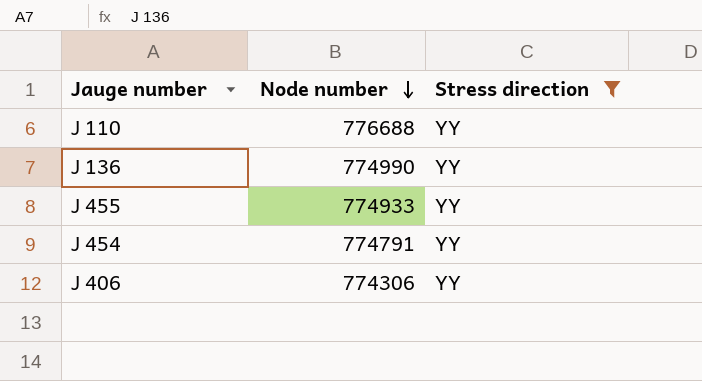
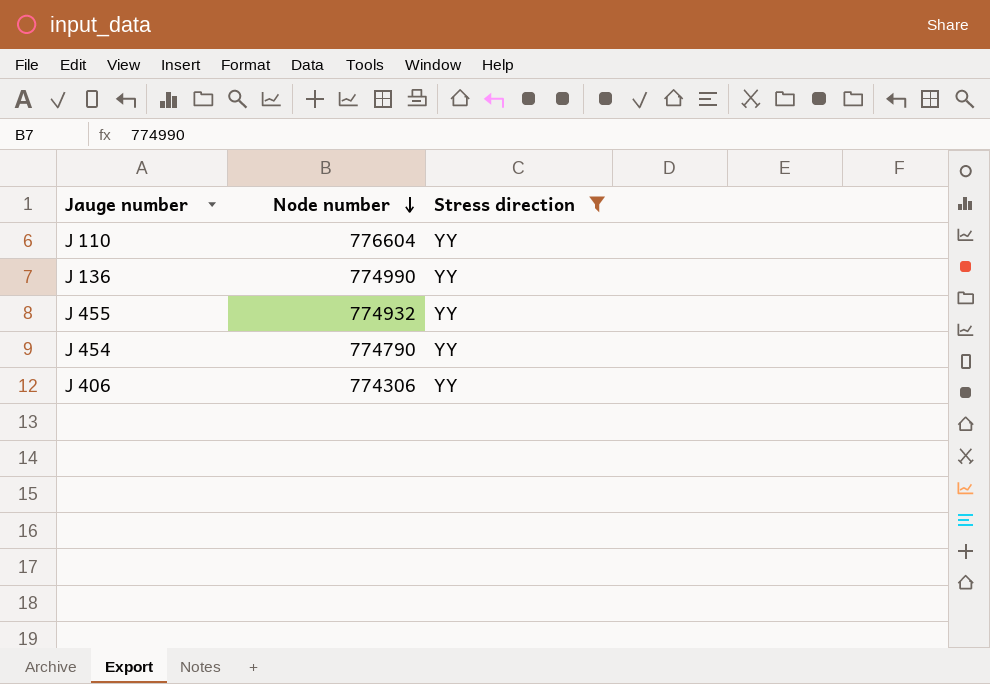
J 110 | Node number: 776688 -> 776604
J 455 | Node number: 774933 -> 774932
J 454 | Node number: 774791 -> 774790

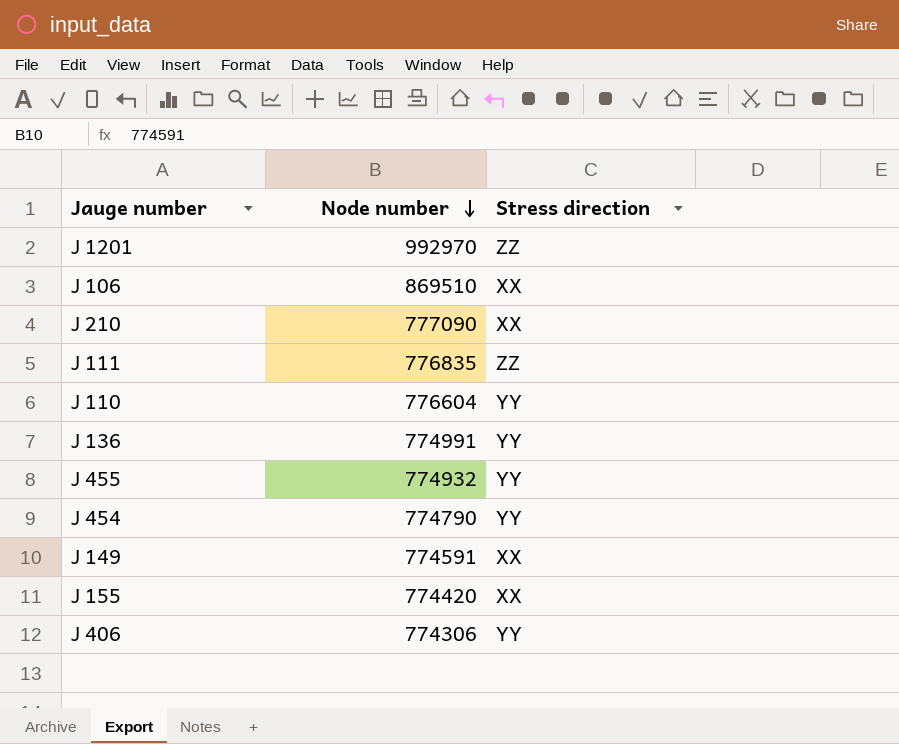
filter: Stress direction = YY -> none
J 136 | Node number: 774990 -> 774991

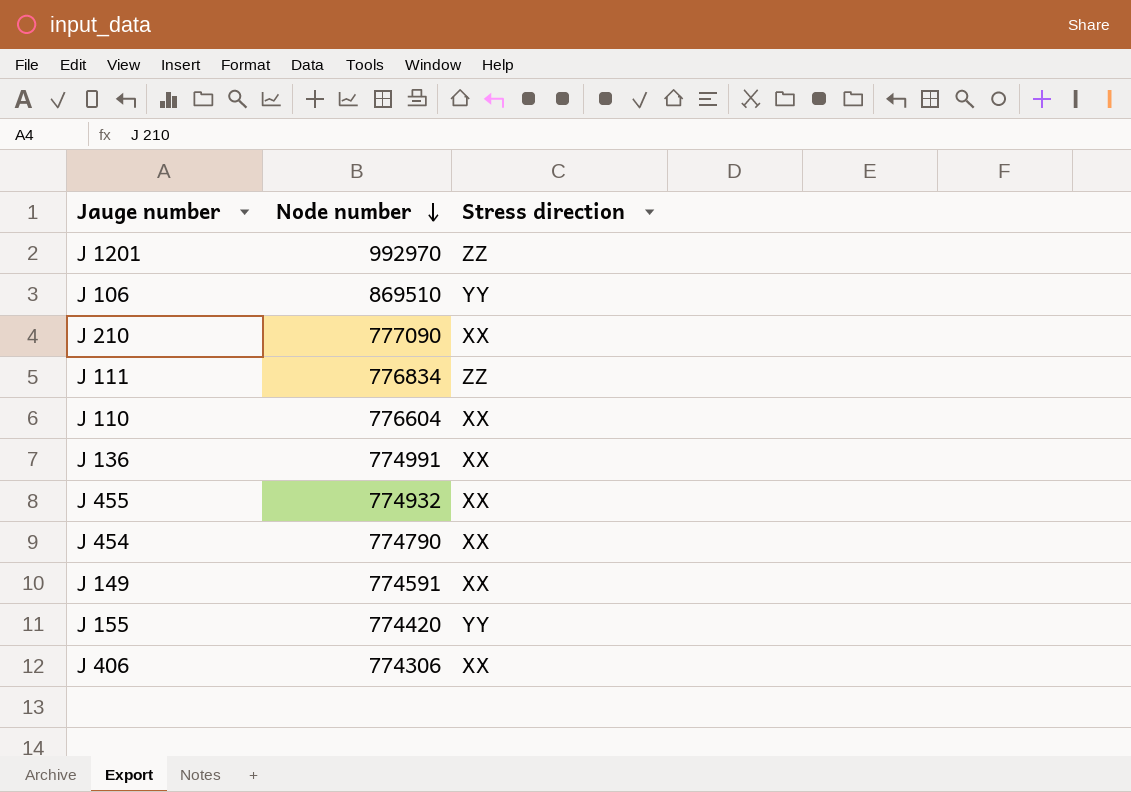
J 106 | Stress direction: XX -> YY
J 111 | Node number: 776835 -> 776834
J 110 | Stress direction: YY -> XX
J 136 | Stress direction: YY -> XX
J 455 | Stress direction: YY -> XX
J 454 | Stress direction: YY -> XX
J 155 | Stress direction: XX -> YY
J 406 | Stress direction: YY -> XX

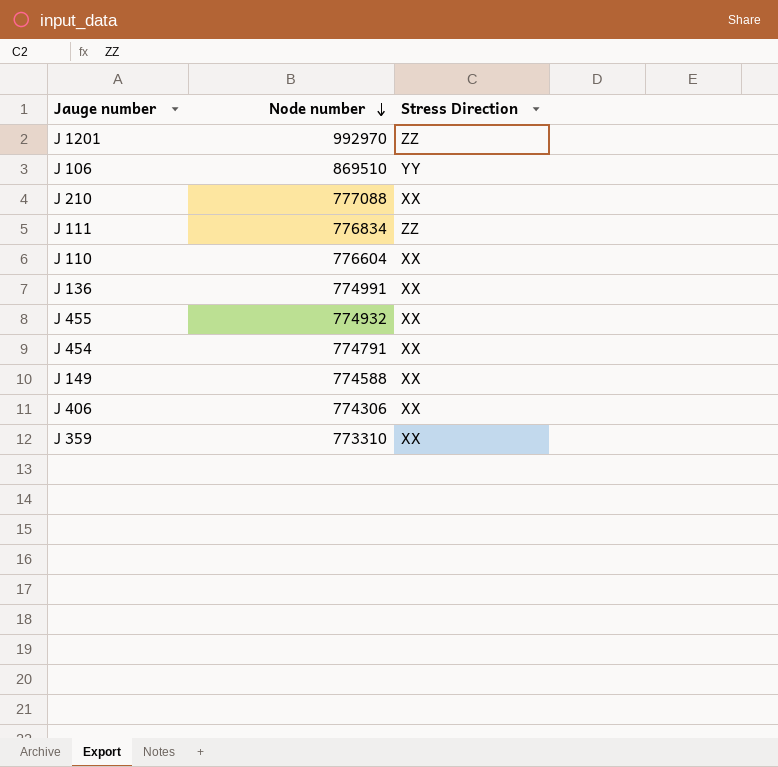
column name: Stress direction -> Stress Direction
row J 155: 774420 | YY -> none
J 210 | Node number: 777090 -> 777088
J 454 | Node number: 774790 -> 774791
J 149 | Node number: 774591 -> 774588
row J 359: none -> 773310 | XX

